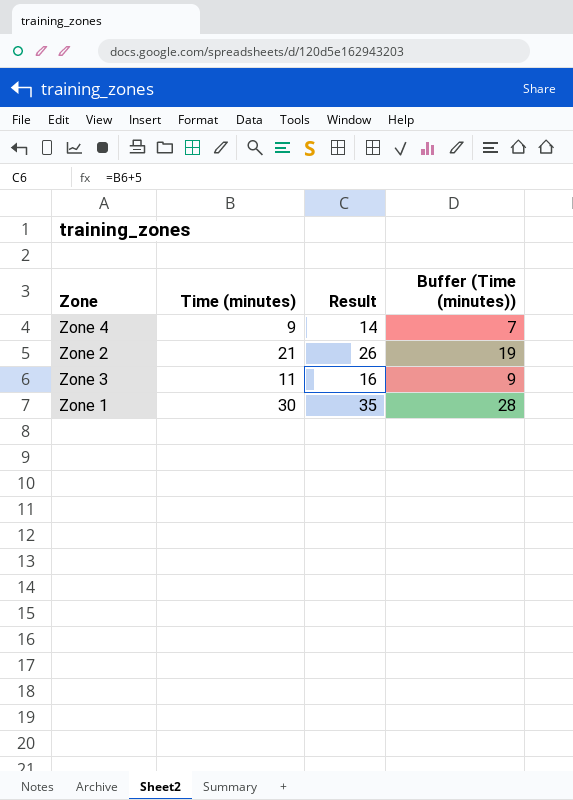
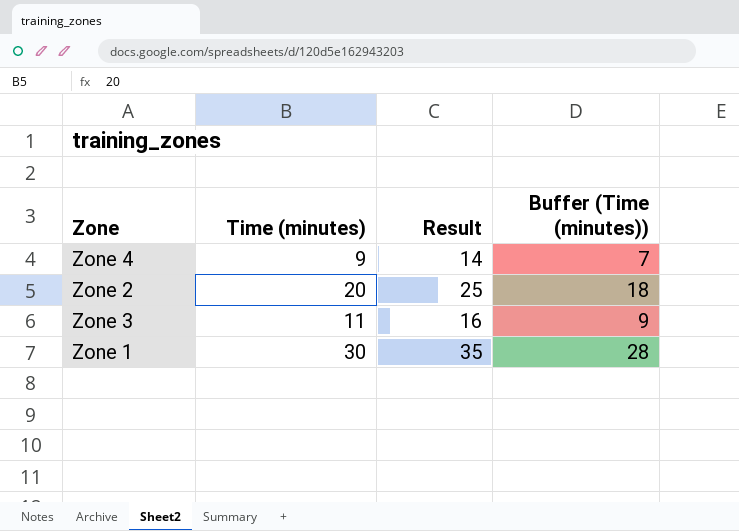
Zone 2 | Time (minutes): 21 -> 20
Zone 2 | Result: 26 -> 25
Zone 2 | Buffer (Time (minutes)): 19 -> 18

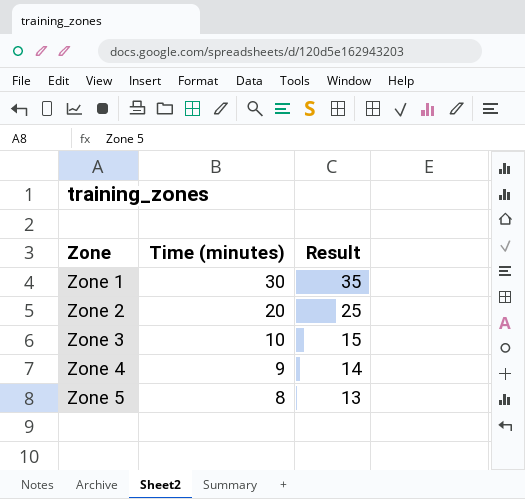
row order: none -> Zone ascending
column Buffer (Time (minutes)) | formula: [Time (minutes)] - 2 -> none
Zone 3 | Time (minutes): 11 -> 10
Zone 3 | Result: 16 -> 15
row Zone 5: none -> 8 | 13

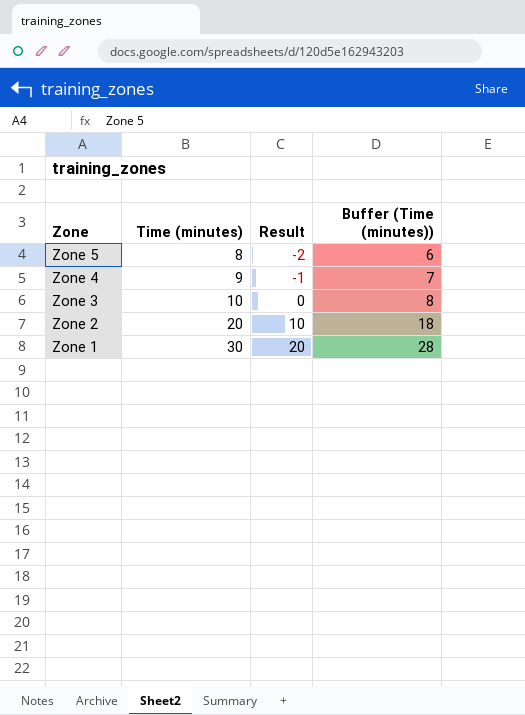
row order: Zone ascending -> Zone descending
column Result | formula: [Time (minutes)] + 5 -> [Time (minutes)] - 10
column Buffer (Time (minutes)) | formula: none -> [Time (minutes)] - 2

